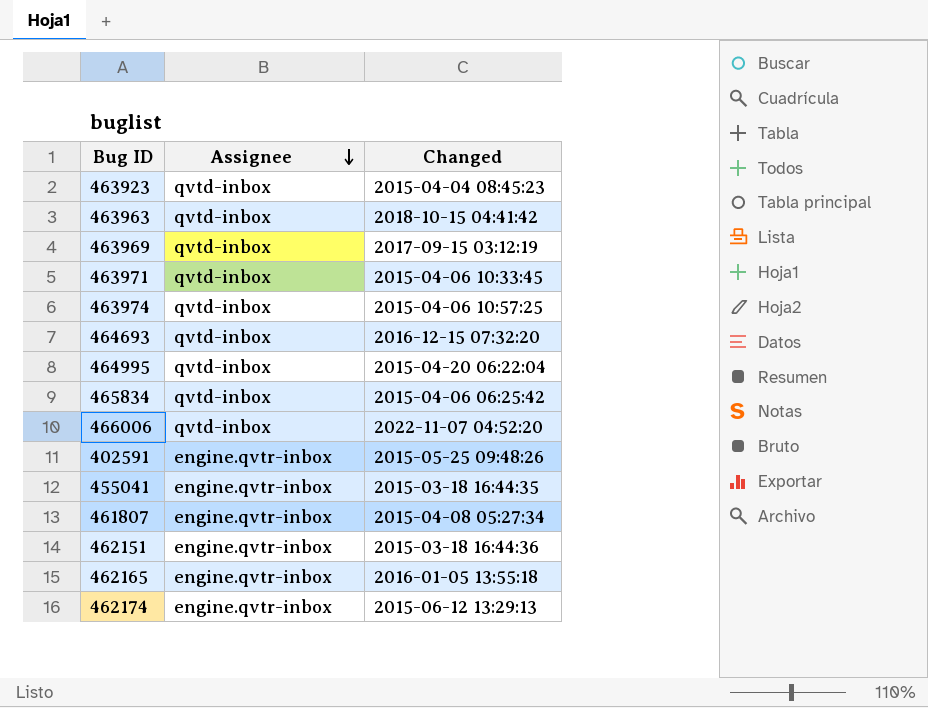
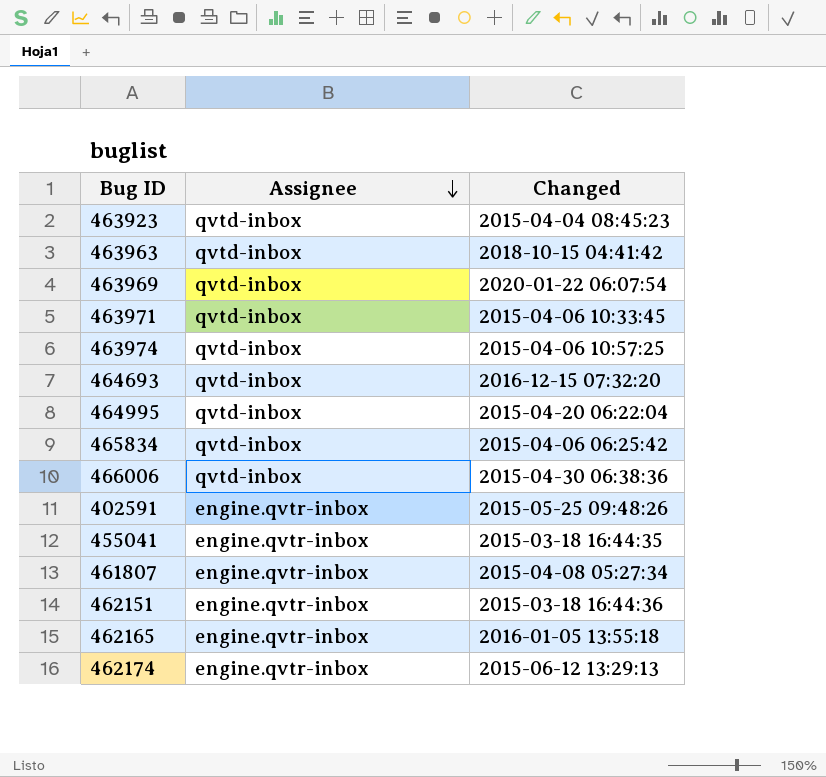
463969 | Changed: 2017-09-15 03:12:19 -> 2020-01-22 06:07:54
466006 | Changed: 2022-11-07 04:52:20 -> 2015-04-30 06:38:36

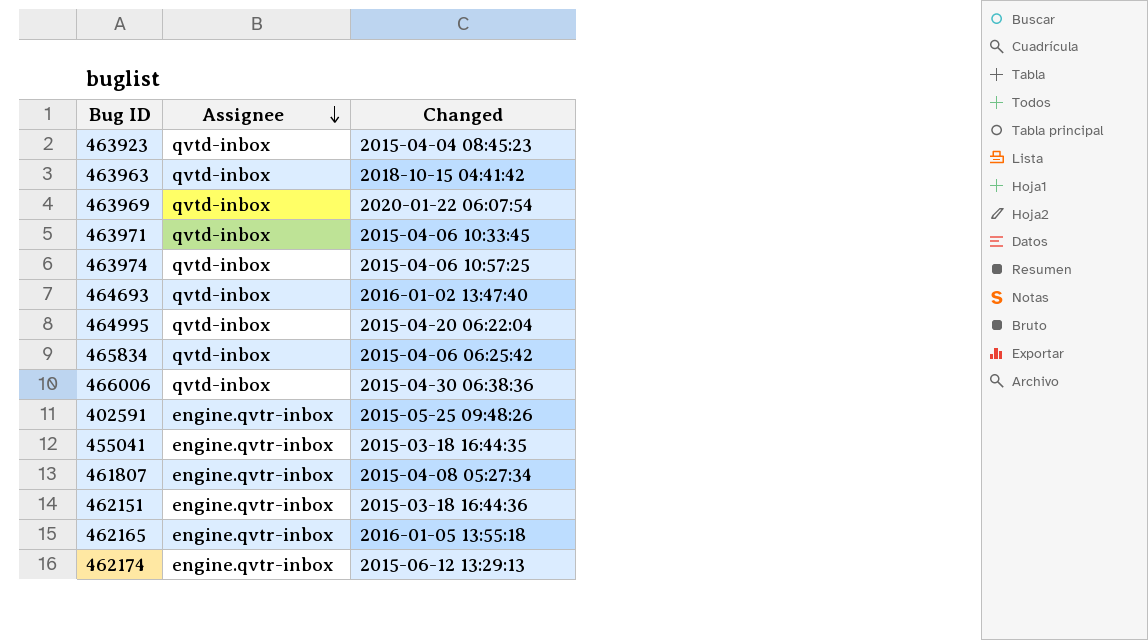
464693 | Changed: 2016-12-15 07:32:20 -> 2016-01-02 13:47:40

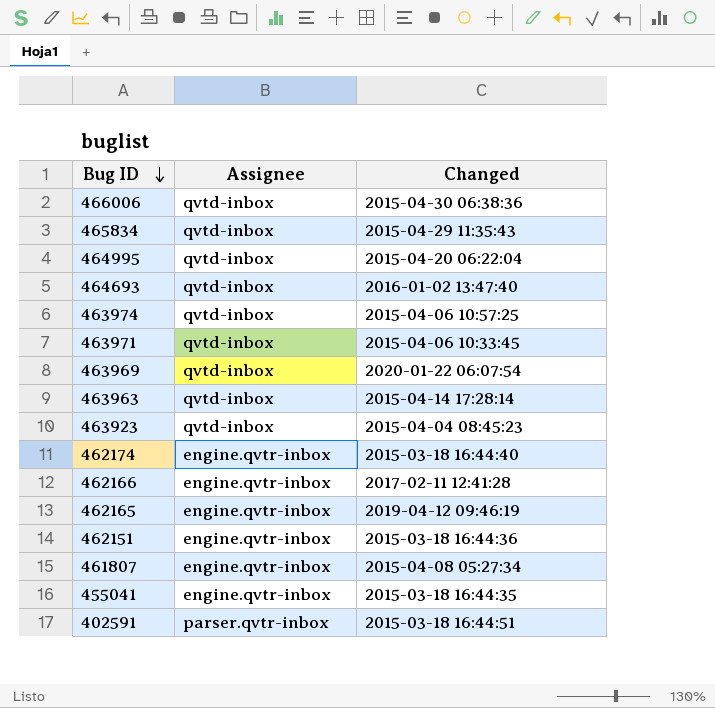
row order: Assignee descending -> Bug ID descending
465834 | Changed: 2015-04-06 06:25:42 -> 2015-04-29 11:35:43
463963 | Changed: 2018-10-15 04:41:42 -> 2015-04-14 17:28:14
462174 | Changed: 2015-06-12 13:29:13 -> 2015-03-18 16:44:40
row 462166: none -> engine.qvtr-inbox | 2017-02-11 12:41:28
462165 | Changed: 2016-01-05 13:55:18 -> 2019-04-12 09:46:19
402591 | Assignee: engine.qvtr-inbox -> parser.qvtr-inbox
402591 | Changed: 2015-05-25 09:48:26 -> 2015-03-18 16:44:51

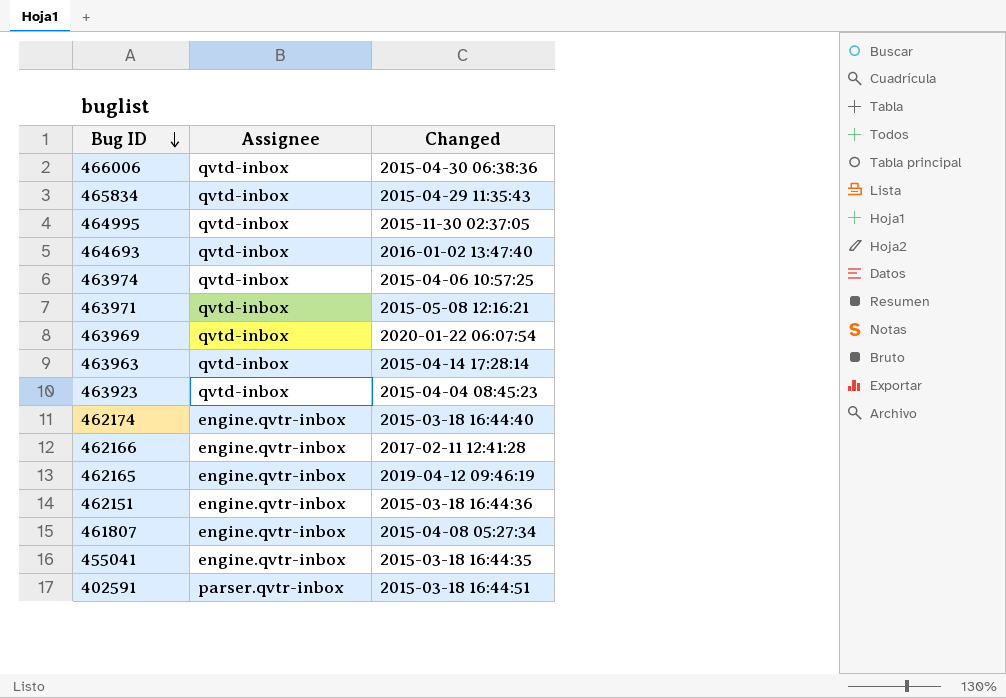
464995 | Changed: 2015-04-20 06:22:04 -> 2015-11-30 02:37:05
463971 | Changed: 2015-04-06 10:33:45 -> 2015-05-08 12:16:21

